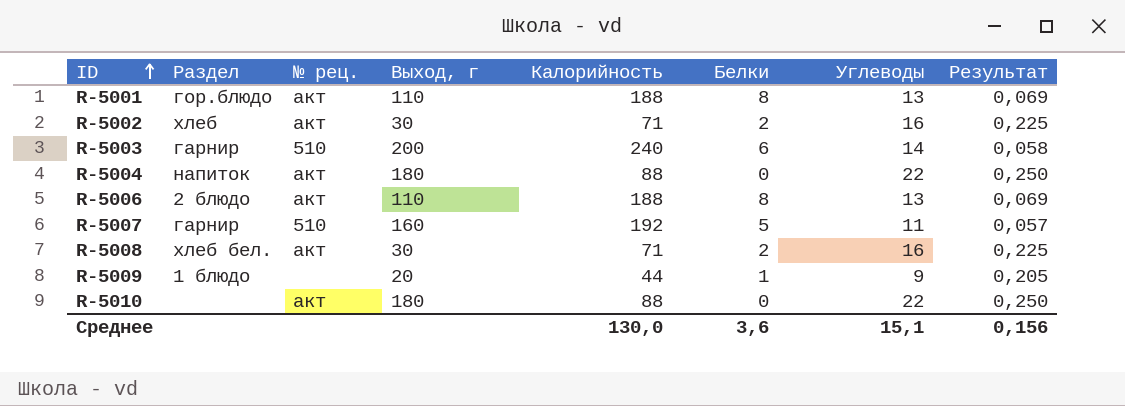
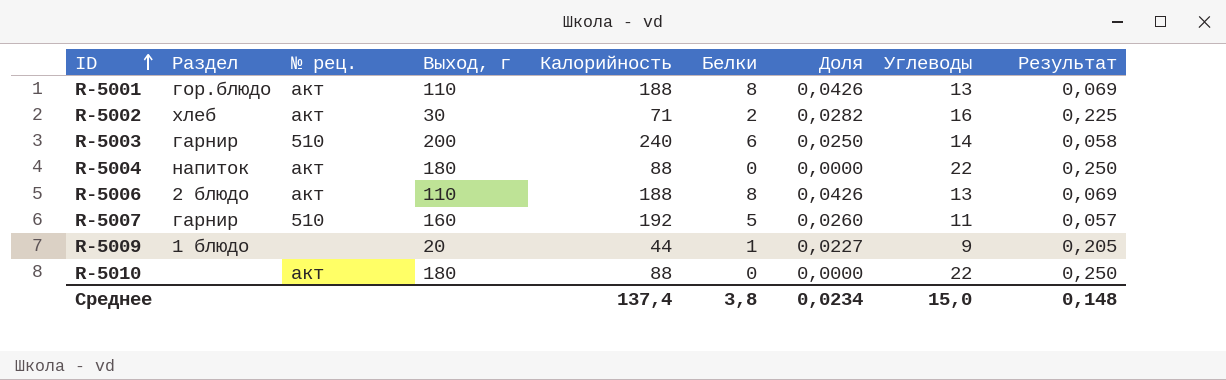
column Доля | formula: none -> [Белки] / [Калорийность]
row R-5008: хлеб бел. | акт | 30 | 71 | 2 | 16 | 0,225 -> none
Среднее | Калорийность: 130,0 -> 137,4
Среднее | Белки: 3,6 -> 3,8
Среднее | Углеводы: 15,1 -> 15,0
Среднее | Результат: 0,156 -> 0,148

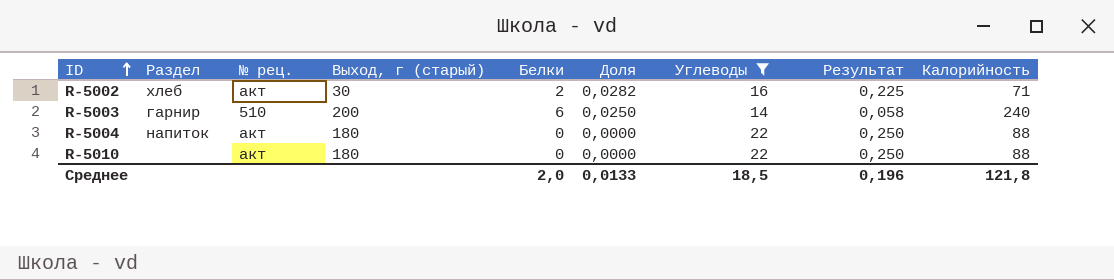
filter: none -> Углеводы >= 14
column name: Выход, г -> Выход, г (старый)
column Калорийность | position: 5 -> 9
Среднее | Белки: 3,8 -> 2,0
Среднее | Доля: 0,0234 -> 0,0133
Среднее | Углеводы: 15,0 -> 18,5
Среднее | Результат: 0,148 -> 0,196
Среднее | Калорийность: 137,4 -> 121,8

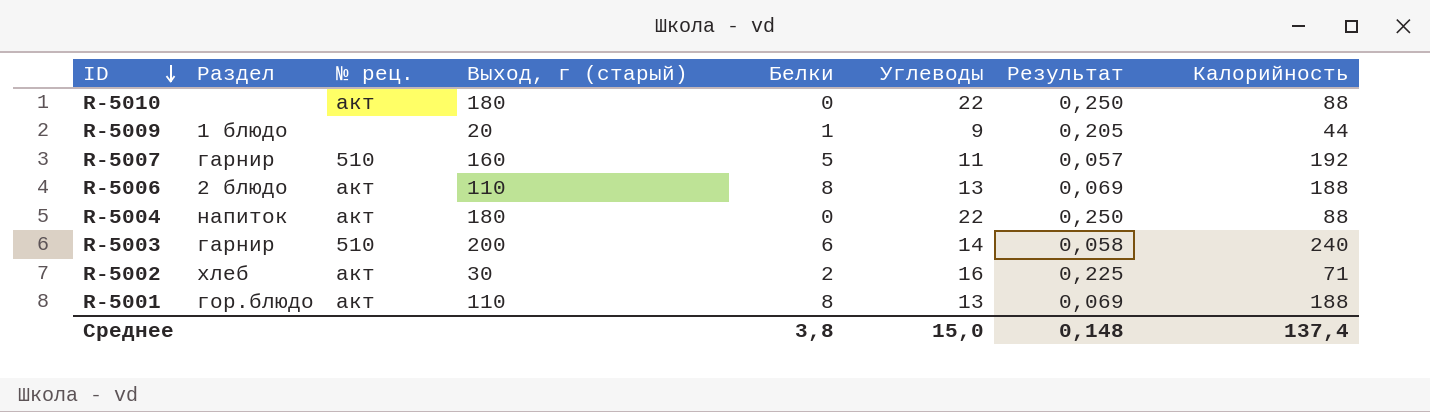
filter: Углеводы >= 14 -> none
row order: ID ascending -> ID descending
column Доля | formula: [Белки] / [Калорийность] -> none
Среднее | Белки: 2,0 -> 3,8
Среднее | Углеводы: 18,5 -> 15,0
Среднее | Результат: 0,196 -> 0,148
Среднее | Калорийность: 121,8 -> 137,4

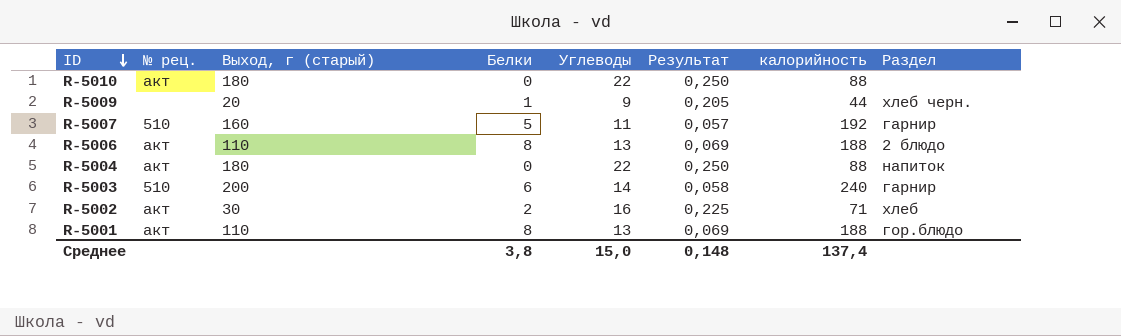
column name: Калорийность -> калорийность
column Раздел | position: 2 -> 8
R-5009 | Раздел: 1 блюдо -> хлеб черн.

